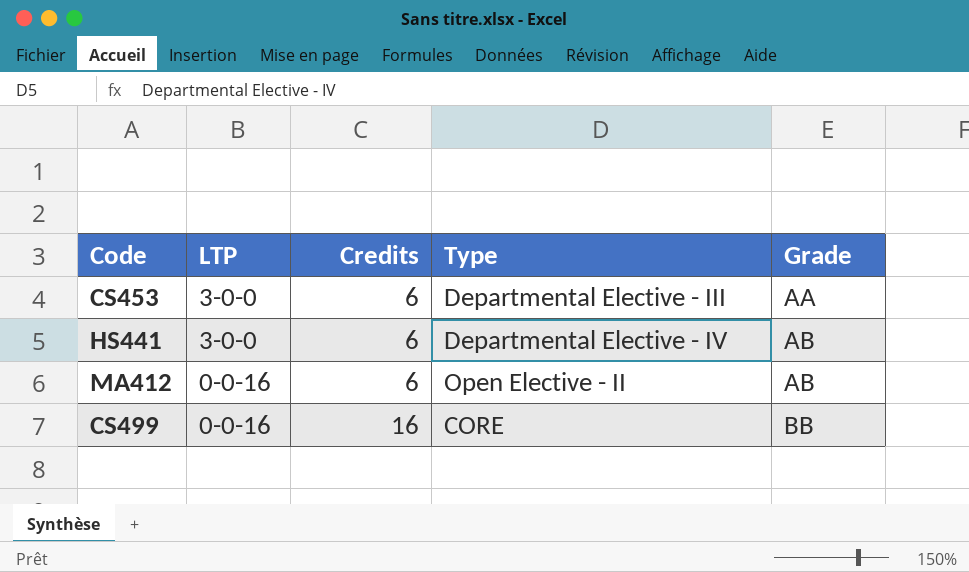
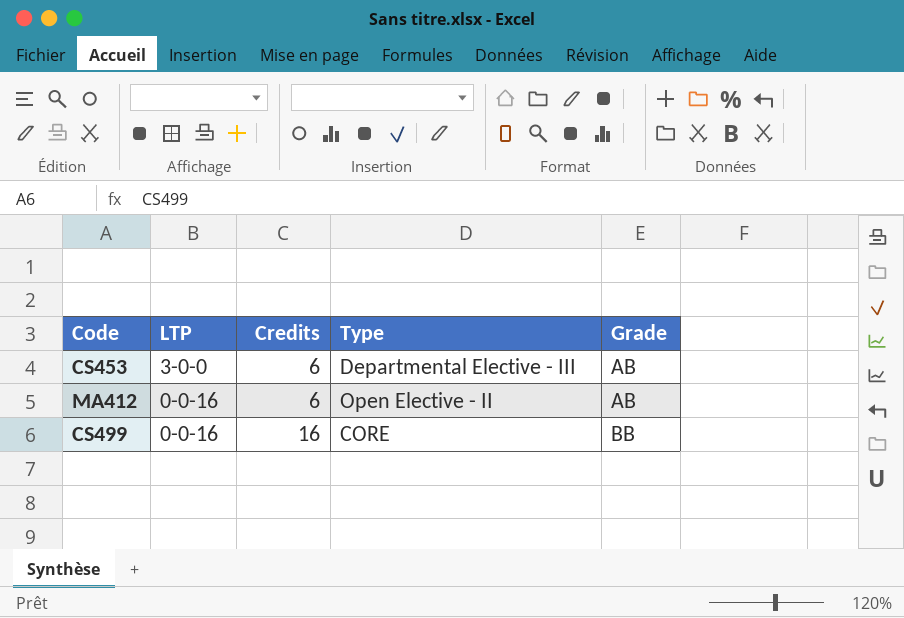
row HS441: 3-0-0 | 6 | Departmental Elective - IV | AB -> none
CS453 | Grade: AA -> AB

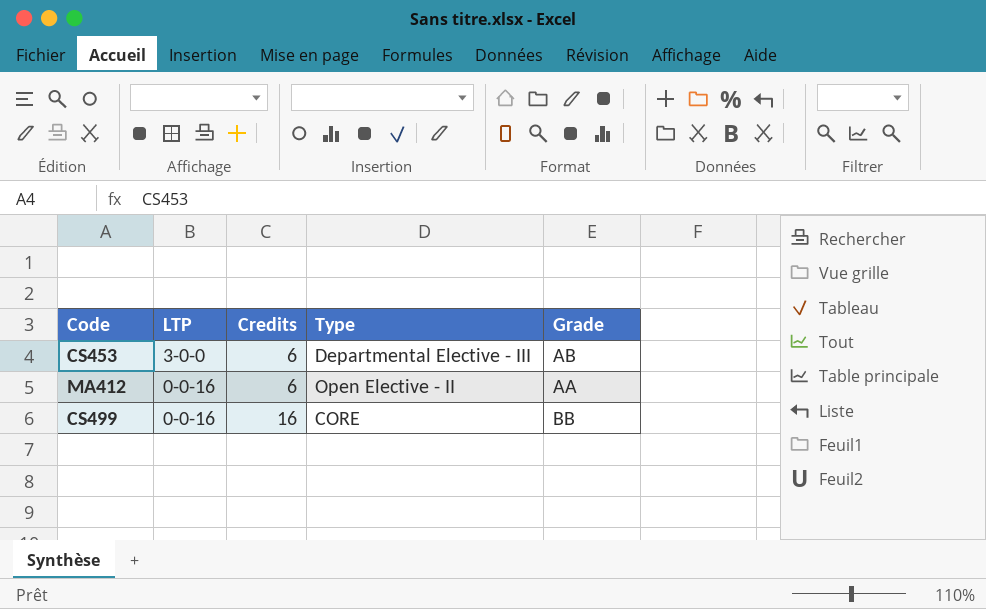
MA412 | Grade: AB -> AA

